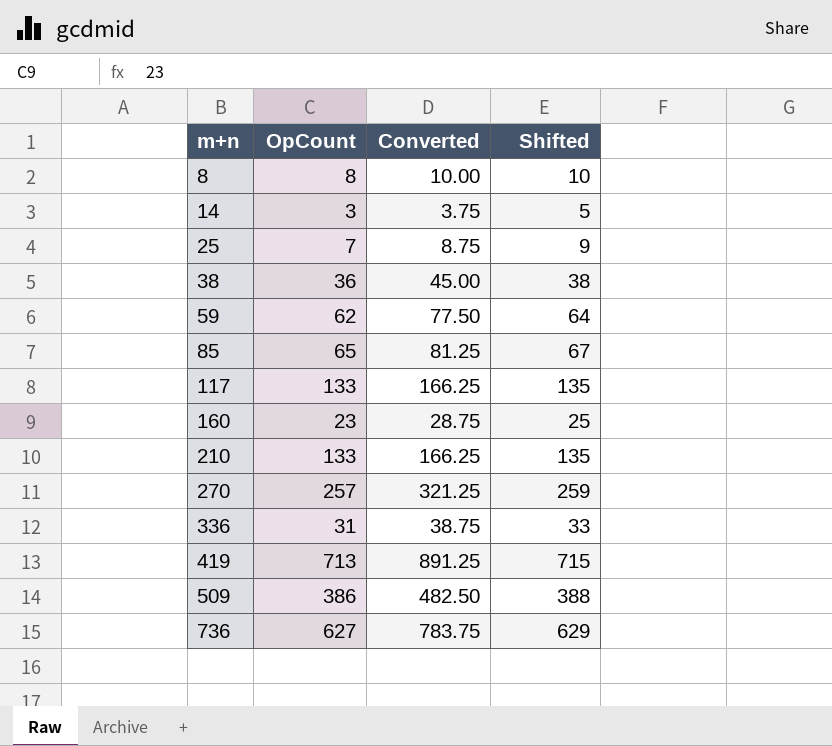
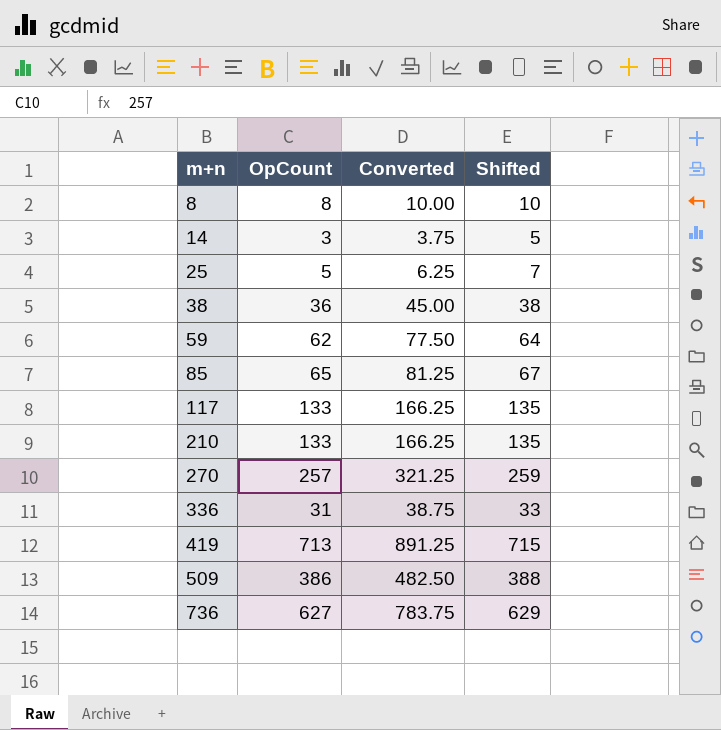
row 160: 23 | 28.75 | 25 -> none
25 | OpCount: 7 -> 5
25 | Converted: 8.75 -> 6.25
25 | Shifted: 9 -> 7

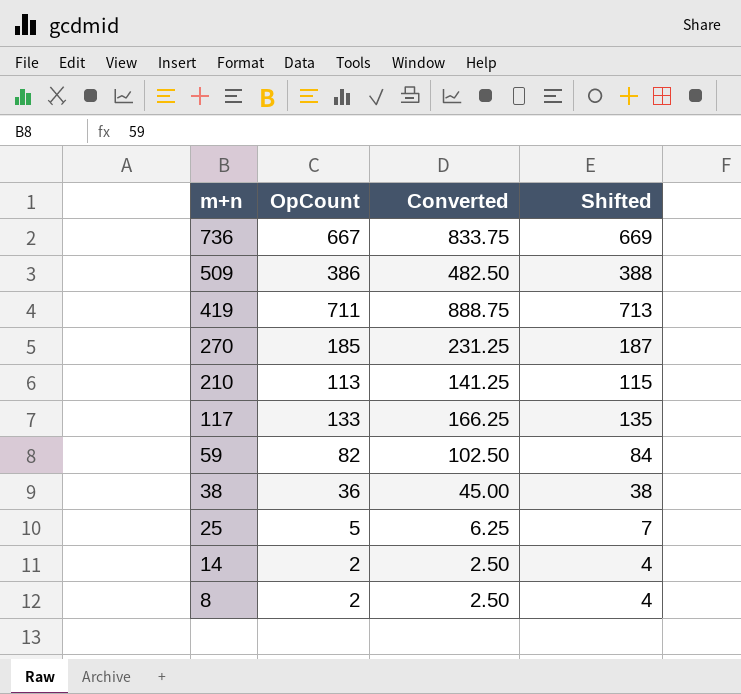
row order: m+n ascending -> m+n descending
row 85: 65 | 81.25 | 67 -> none
row 336: 31 | 38.75 | 33 -> none
736 | OpCount: 627 -> 667
736 | Converted: 783.75 -> 833.75
736 | Shifted: 629 -> 669
419 | OpCount: 713 -> 711
419 | Converted: 891.25 -> 888.75
419 | Shifted: 715 -> 713
270 | OpCount: 257 -> 185
270 | Converted: 321.25 -> 231.25
270 | Shifted: 259 -> 187
210 | OpCount: 133 -> 113
210 | Converted: 166.25 -> 141.25
210 | Shifted: 135 -> 115
59 | OpCount: 62 -> 82
59 | Converted: 77.50 -> 102.50
59 | Shifted: 64 -> 84
14 | OpCount: 3 -> 2
14 | Converted: 3.75 -> 2.50
14 | Shifted: 5 -> 4
8 | OpCount: 8 -> 2
8 | Converted: 10.00 -> 2.50
8 | Shifted: 10 -> 4

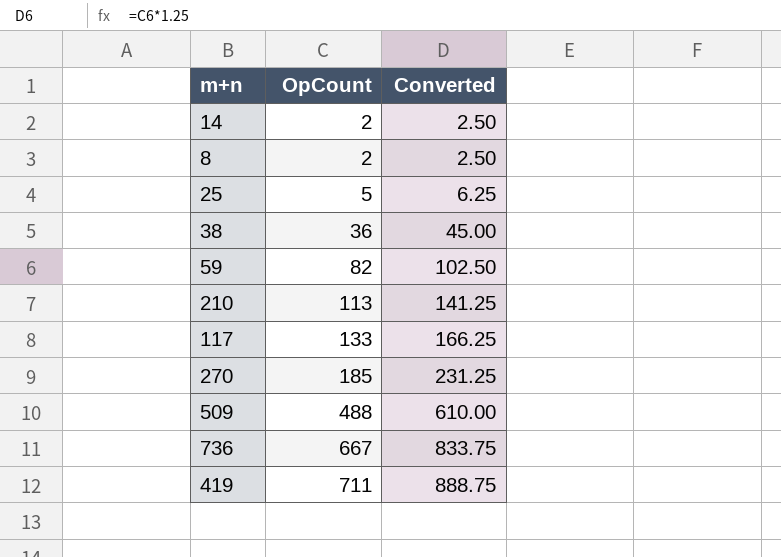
row order: m+n descending -> OpCount ascending
column Shifted | formula: [OpCount] + 2 -> none
509 | OpCount: 386 -> 488
509 | Converted: 482.50 -> 610.00

